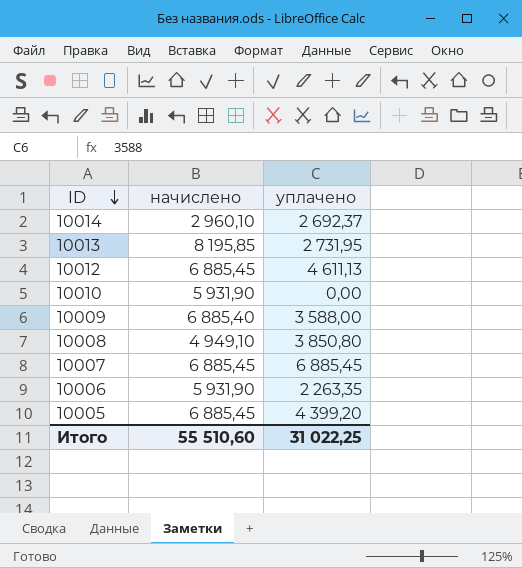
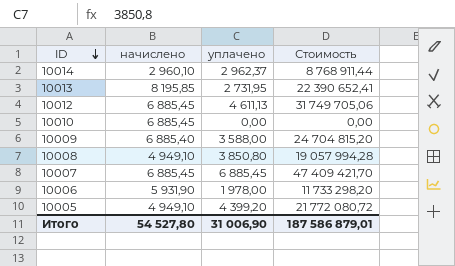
column Стоимость | formula: none -> [начислено] * [уплачено]
10014 | уплачено: 2 692,37 -> 2 962,37
10010 | начислено: 5 931,90 -> 6 885,45
10006 | уплачено: 2 263,35 -> 1 978,00
10005 | начислено: 6 885,45 -> 4 949,10
Итого | начислено: 55 510,60 -> 54 527,80
Итого | уплачено: 31 022,25 -> 31 006,90

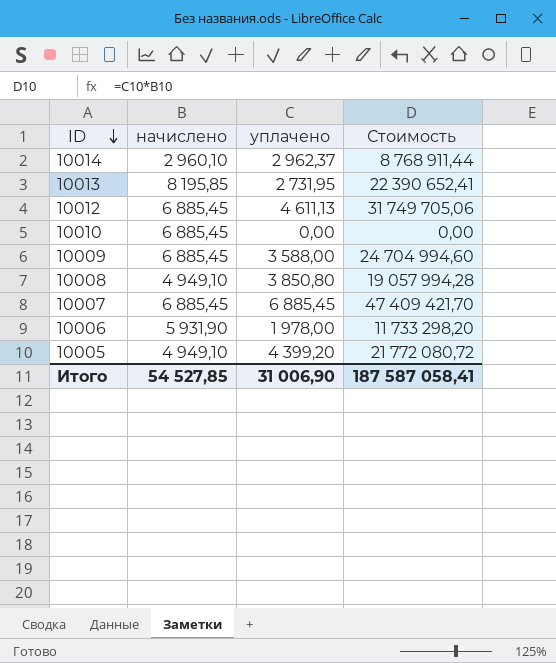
10009 | начислено: 6 885,40 -> 6 885,45
10009 | Стоимость: 24 704 815,20 -> 24 704 994,60
Итого | начислено: 54 527,80 -> 54 527,85
Итого | Стоимость: 187 586 879,01 -> 187 587 058,41

